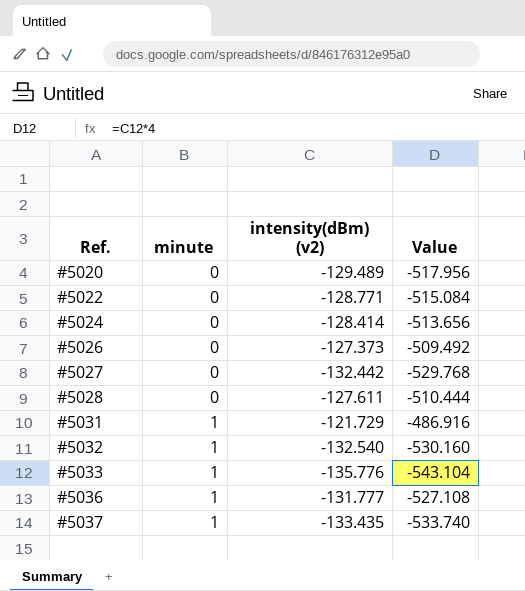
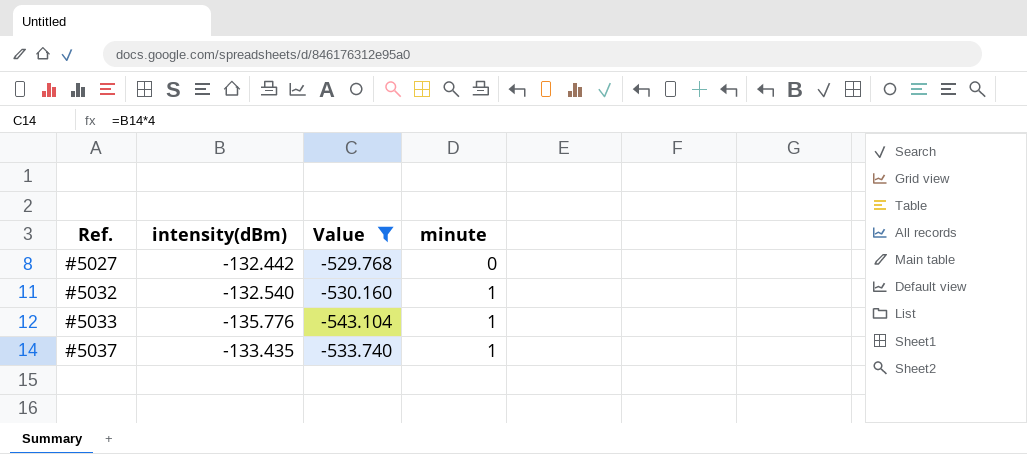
filter: none -> Value <= -529.768
column name: intensity(dBm) (v2) -> intensity(dBm)
column minute | position: 2 -> 4

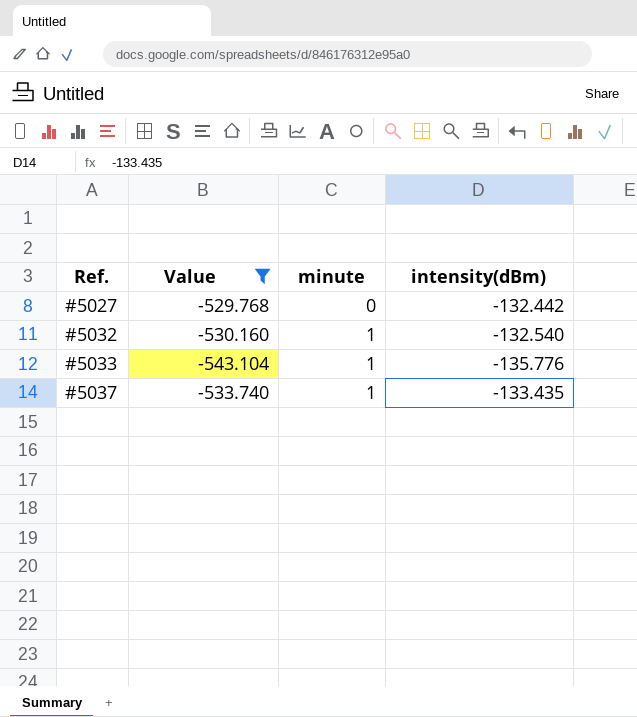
column intensity(dBm) | position: 2 -> 4

